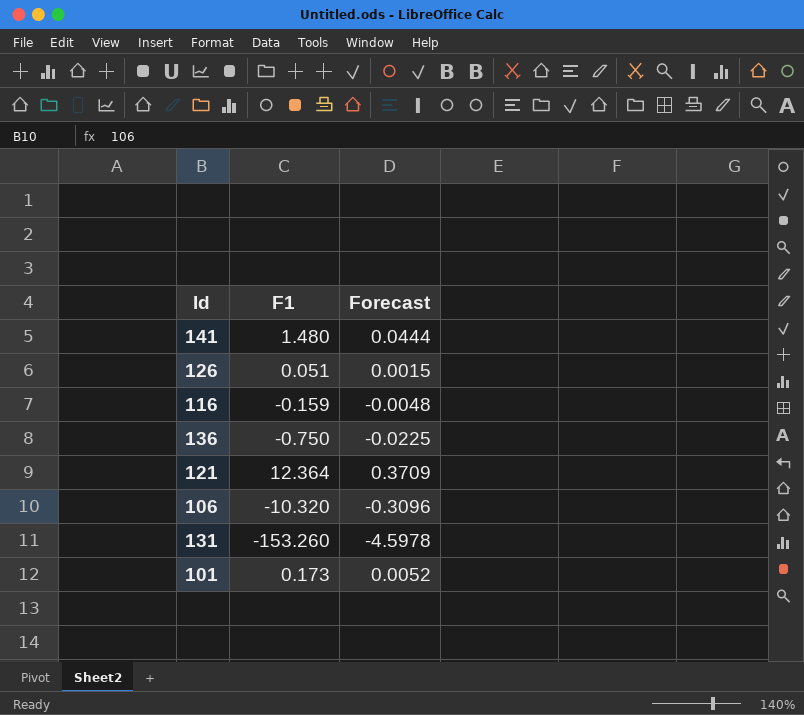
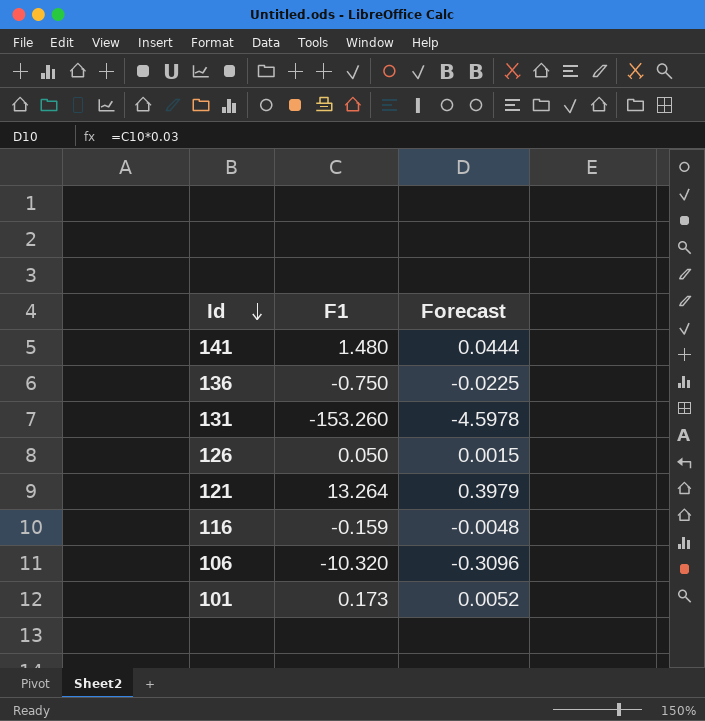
row order: none -> Id descending
126 | F1: 0.051 -> 0.050
121 | F1: 12.364 -> 13.264
121 | Forecast: 0.3709 -> 0.3979

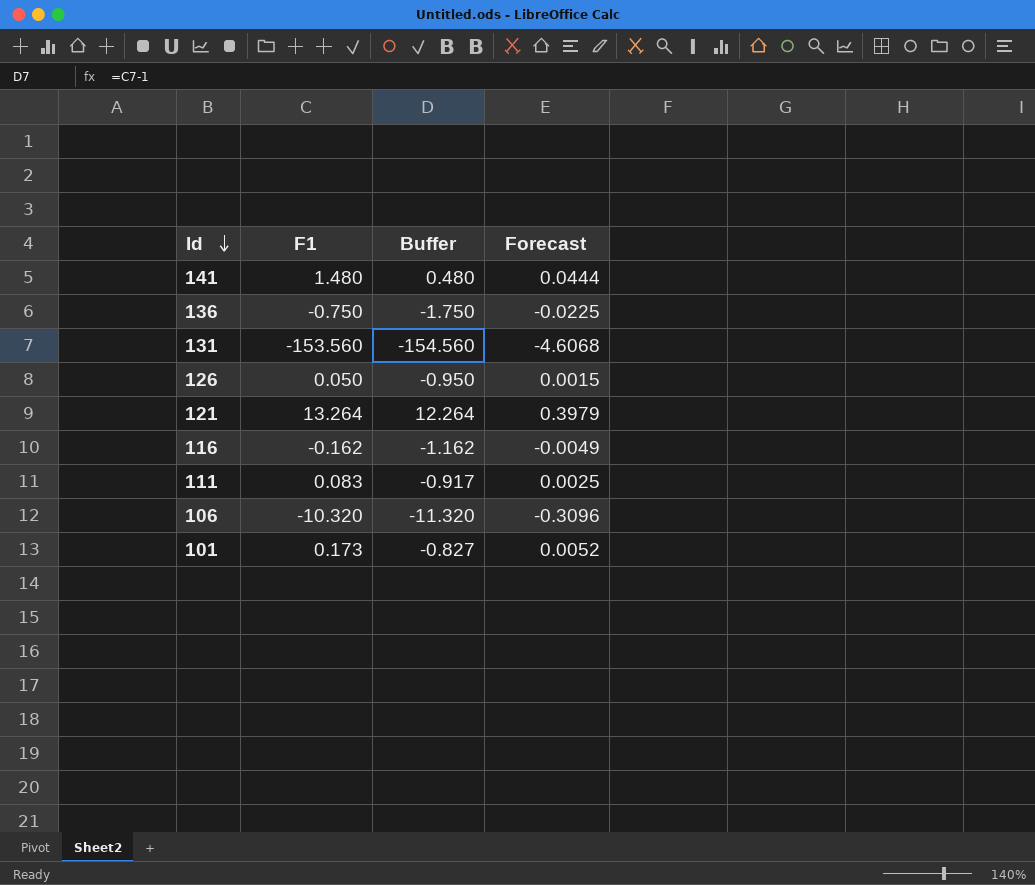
column Buffer | formula: none -> [F1] - 1
131 | F1: -153.260 -> -153.560
131 | Forecast: -4.5978 -> -4.6068
116 | F1: -0.159 -> -0.162
116 | Forecast: -0.0048 -> -0.0049
row 111: none -> 0.083 | -0.917 | 0.0025

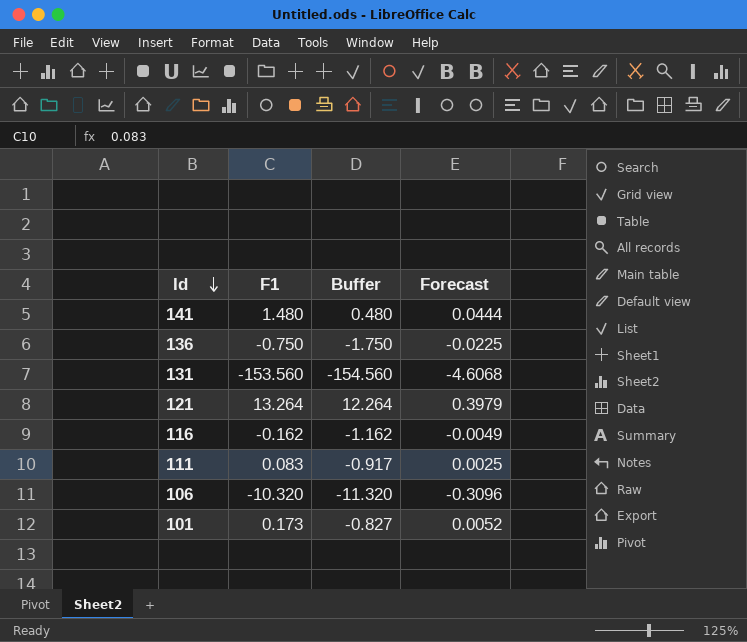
row 126: 0.050 | -0.950 | 0.0015 -> none

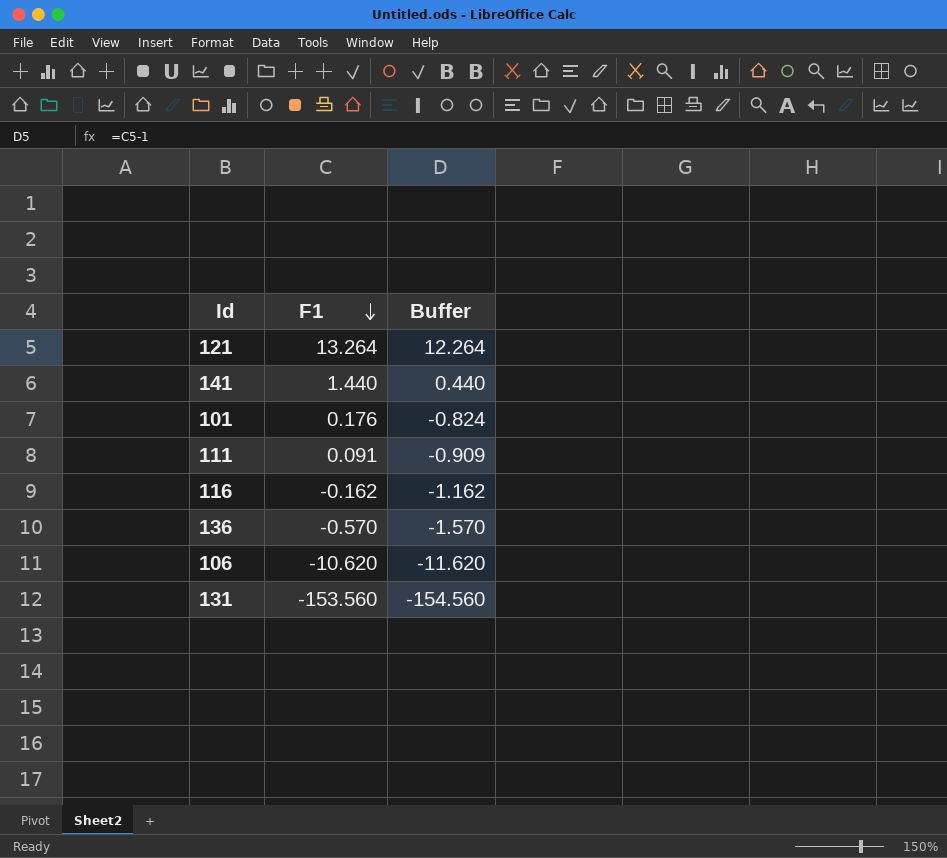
row order: Id descending -> F1 descending
column Forecast | formula: [F1] * 0.03 -> none
141 | F1: 1.480 -> 1.440
141 | Buffer: 0.480 -> 0.440
101 | F1: 0.173 -> 0.176
101 | Buffer: -0.827 -> -0.824
111 | F1: 0.083 -> 0.091
111 | Buffer: -0.917 -> -0.909
136 | F1: -0.750 -> -0.570
136 | Buffer: -1.750 -> -1.570
106 | F1: -10.320 -> -10.620
106 | Buffer: -11.320 -> -11.620

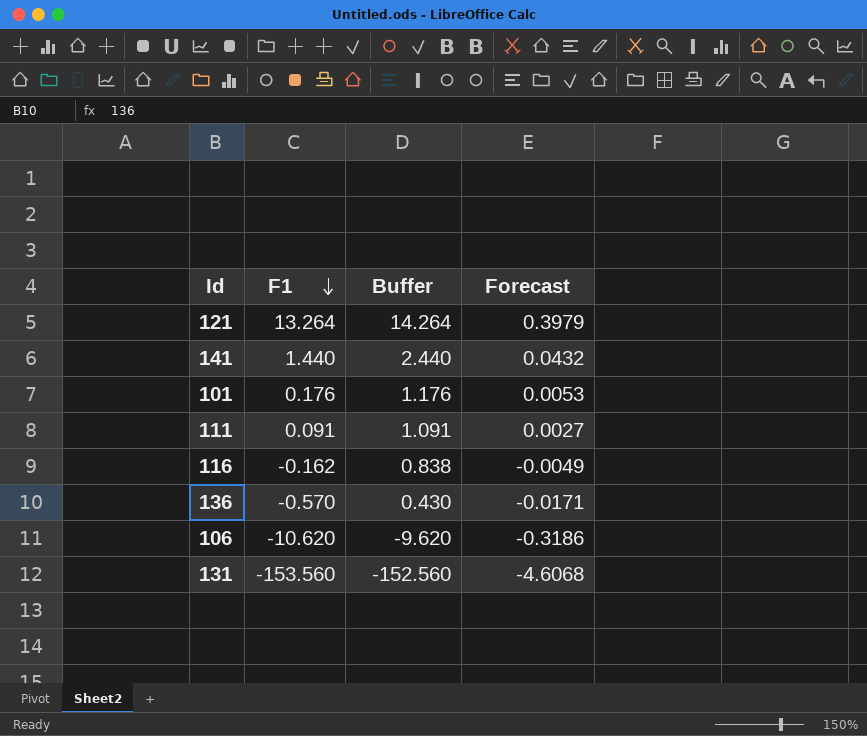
column Buffer | formula: [F1] - 1 -> [F1] + 1
column Forecast | formula: none -> [F1] * 0.03

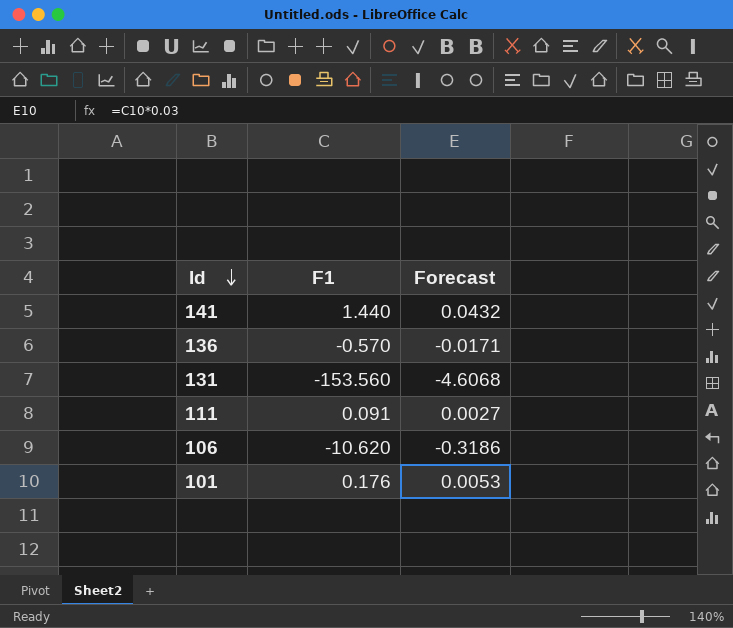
row order: F1 descending -> Id descending
column Buffer | formula: [F1] + 1 -> none
row 121: 13.264 | 14.264 | 0.3979 -> none
row 116: -0.162 | 0.838 | -0.0049 -> none

